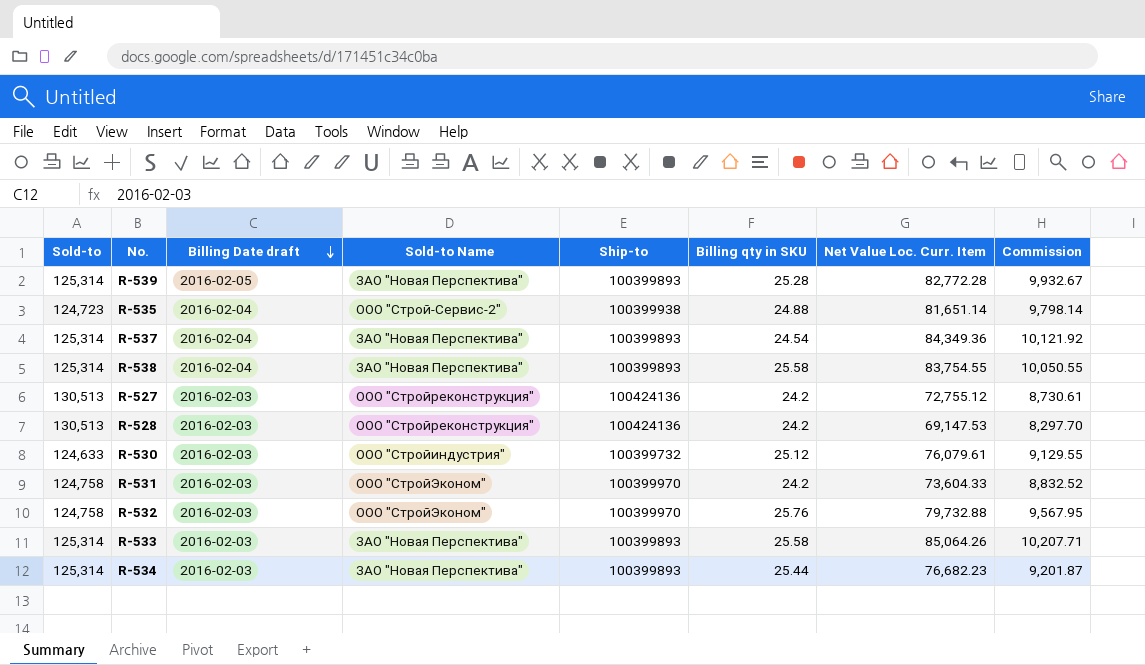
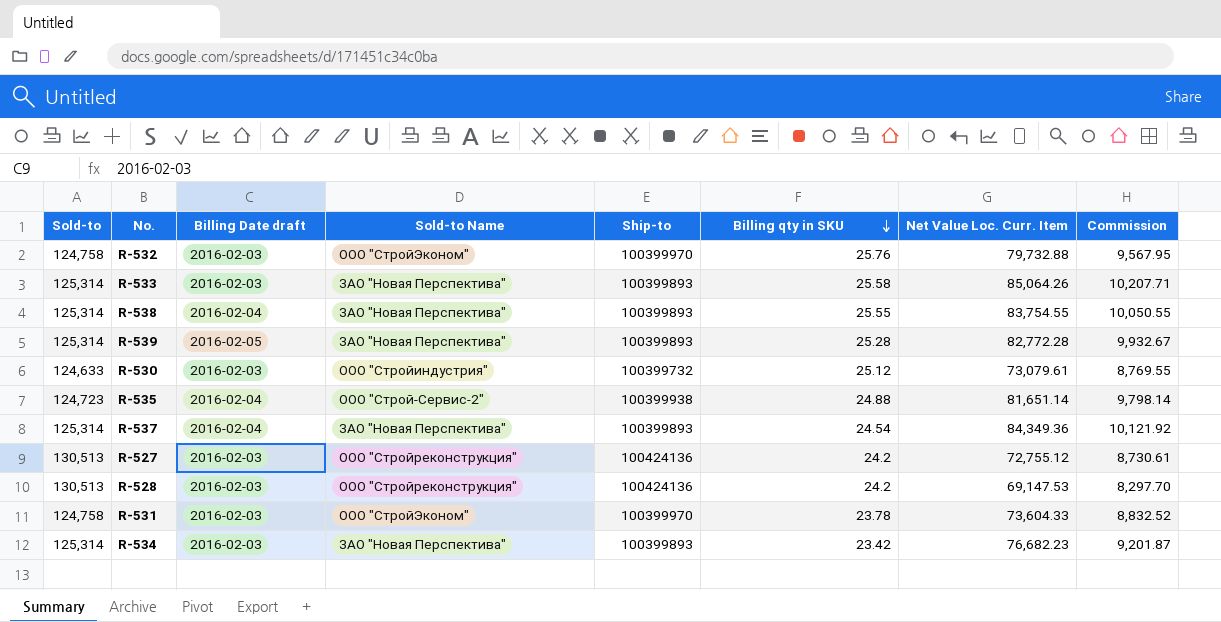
row order: Billing Date draft descending -> Billing qty in SKU descending
R-538 | Billing qty in SKU: 25.58 -> 25.55
R-530 | Net Value Loc. Curr. Item: 76,079.61 -> 73,079.61
R-530 | Commission: 9,129.55 -> 8,769.55
R-531 | Billing qty in SKU: 24.2 -> 23.78
R-534 | Billing qty in SKU: 25.44 -> 23.42

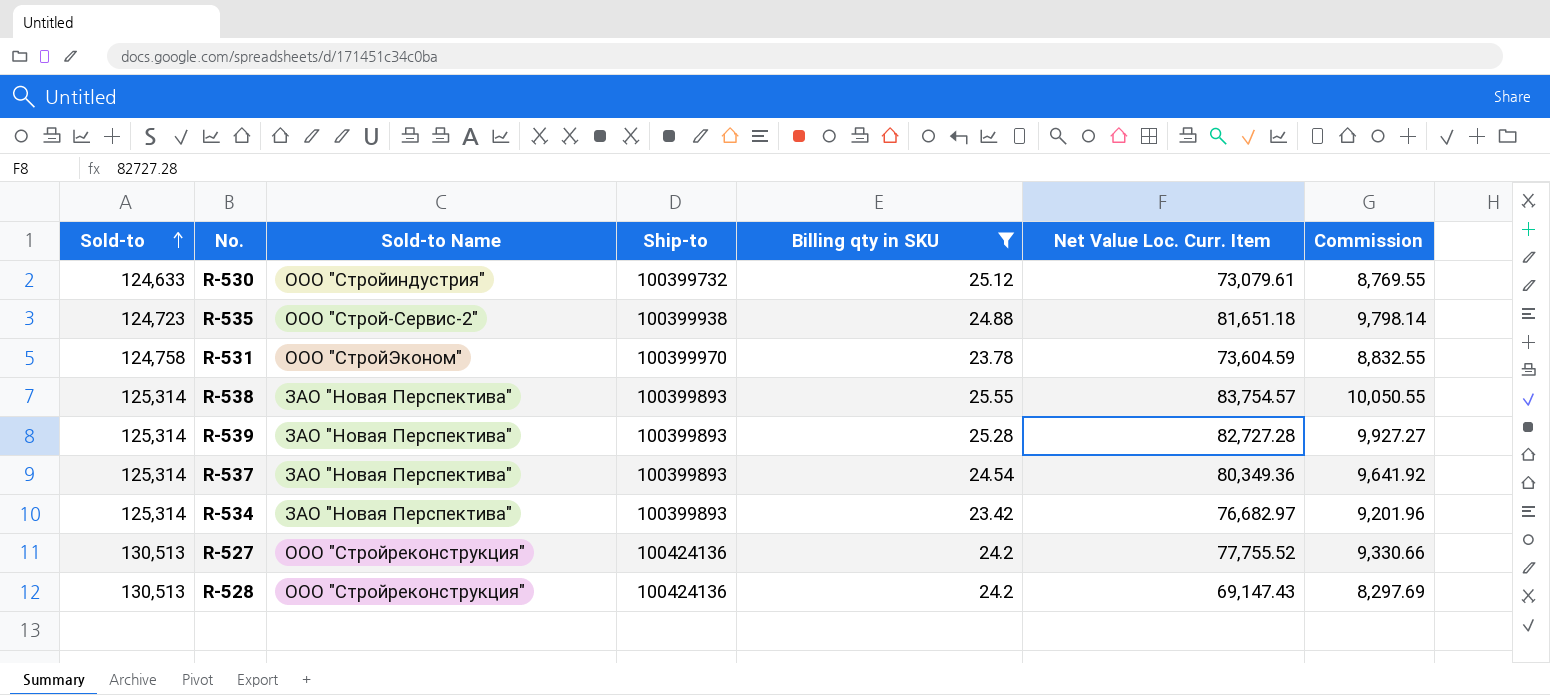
filter: none -> Billing qty in SKU <= 25.55
row order: Billing qty in SKU descending -> Sold-to ascending
column Billing Date draft | position: 3 -> none
R-535 | Net Value Loc. Curr. Item: 81,651.14 -> 81,651.18
R-531 | Net Value Loc. Curr. Item: 73,604.33 -> 73,604.59
R-531 | Commission: 8,832.52 -> 8,832.55
R-538 | Net Value Loc. Curr. Item: 83,754.55 -> 83,754.57
R-539 | Net Value Loc. Curr. Item: 82,772.28 -> 82,727.28
R-539 | Commission: 9,932.67 -> 9,927.27
R-537 | Net Value Loc. Curr. Item: 84,349.36 -> 80,349.36
R-537 | Commission: 10,121.92 -> 9,641.92
R-534 | Net Value Loc. Curr. Item: 76,682.23 -> 76,682.97
R-534 | Commission: 9,201.87 -> 9,201.96
R-527 | Net Value Loc. Curr. Item: 72,755.12 -> 77,755.52
R-527 | Commission: 8,730.61 -> 9,330.66
R-528 | Net Value Loc. Curr. Item: 69,147.53 -> 69,147.43
R-528 | Commission: 8,297.70 -> 8,297.69

